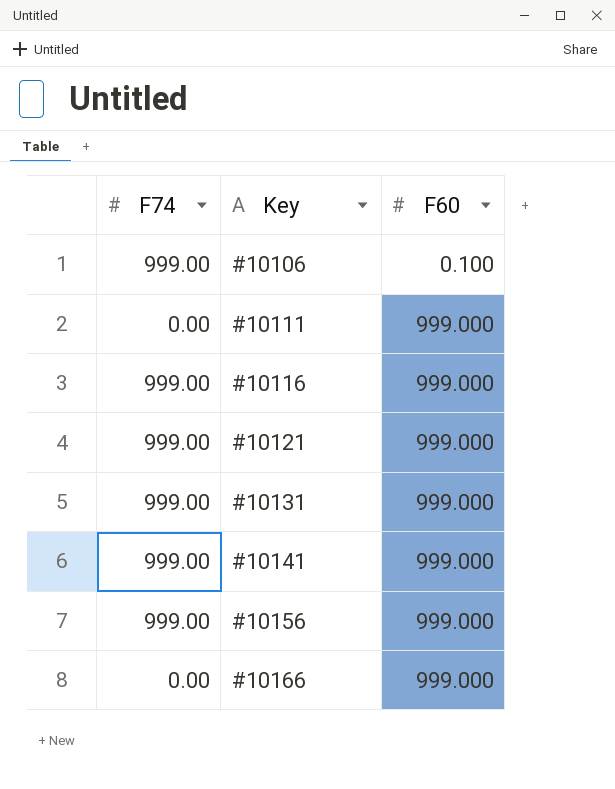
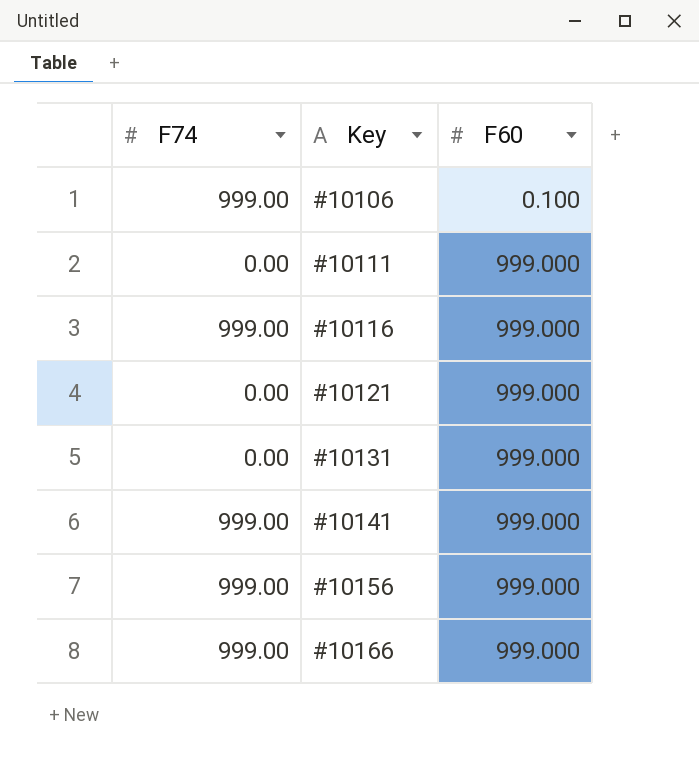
#10121 | F74: 999.00 -> 0.00
#10131 | F74: 999.00 -> 0.00
#10166 | F74: 0.00 -> 999.00

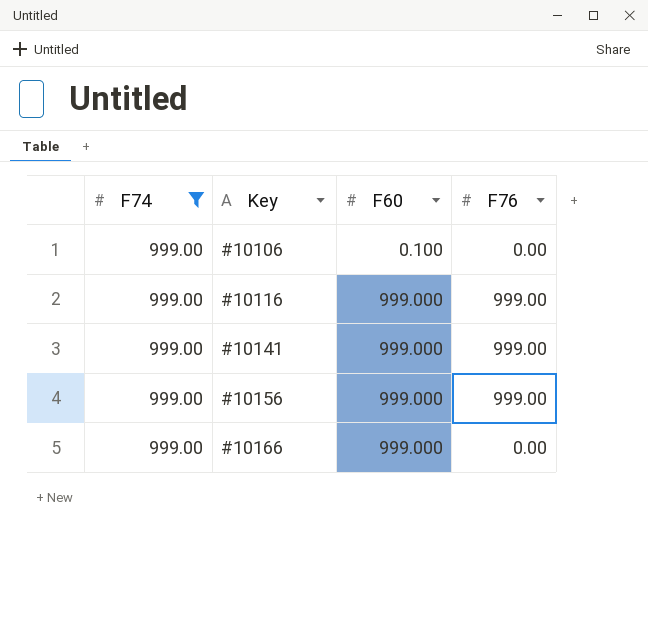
filter: none -> F74 = 999.00
column F76 | position: none -> 4

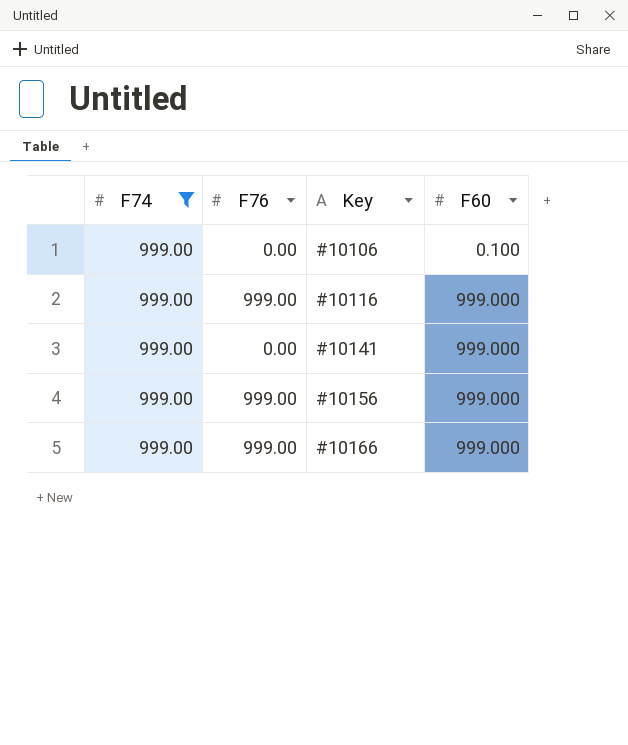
column F76 | position: 4 -> 2
#10141 | F76: 999.00 -> 0.00
#10166 | F76: 0.00 -> 999.00

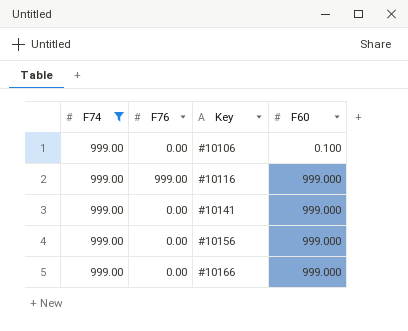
#10156 | F76: 999.00 -> 0.00
#10166 | F76: 999.00 -> 0.00

